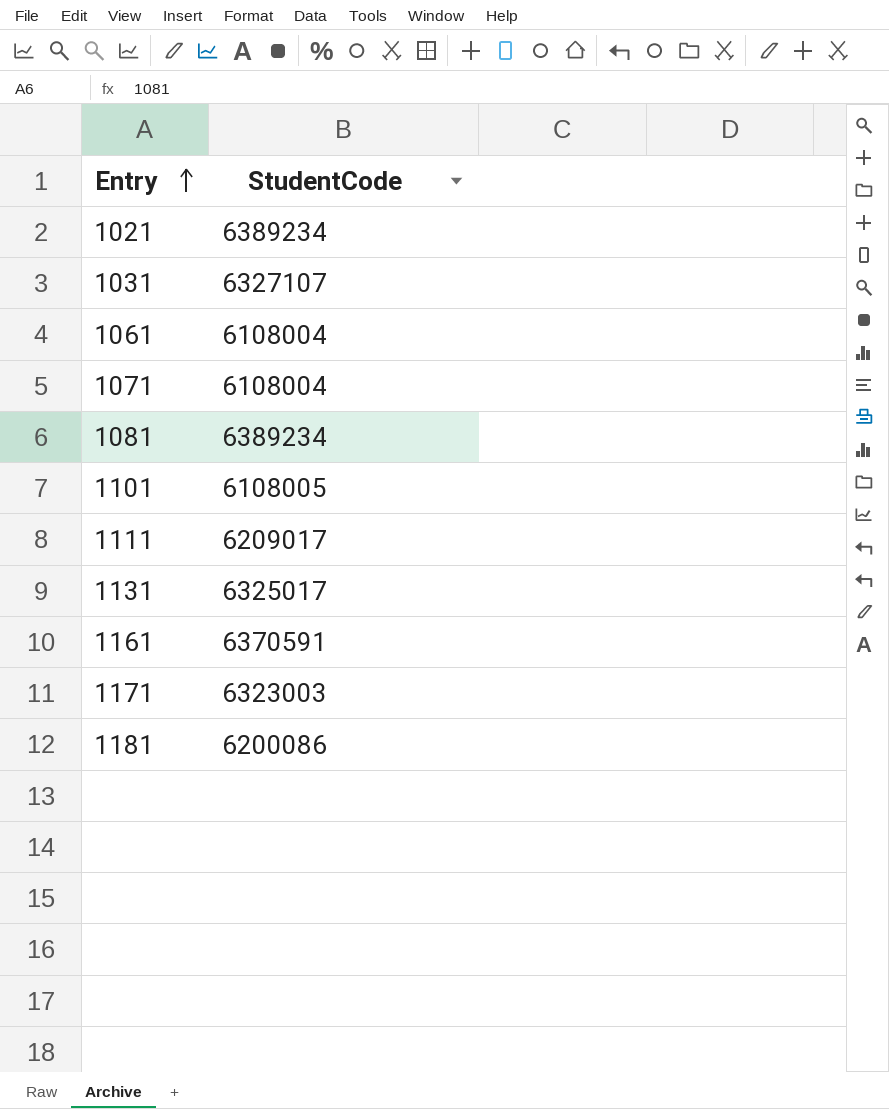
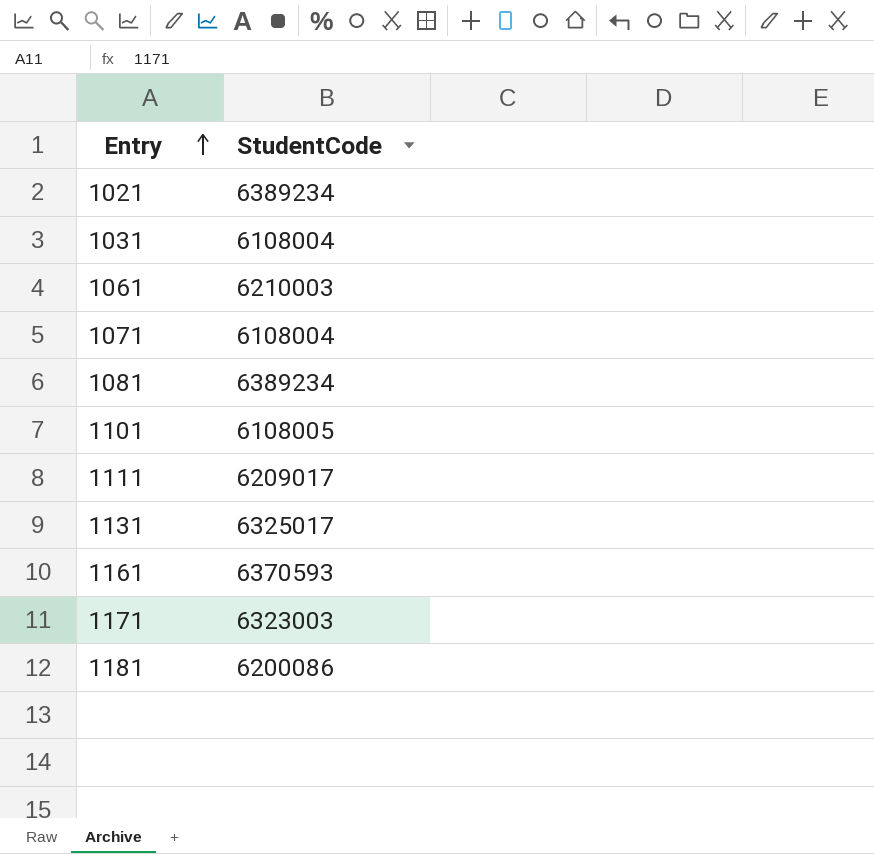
1031 | StudentCode: 6327107 -> 6108004
1061 | StudentCode: 6108004 -> 6210003
1161 | StudentCode: 6370591 -> 6370593

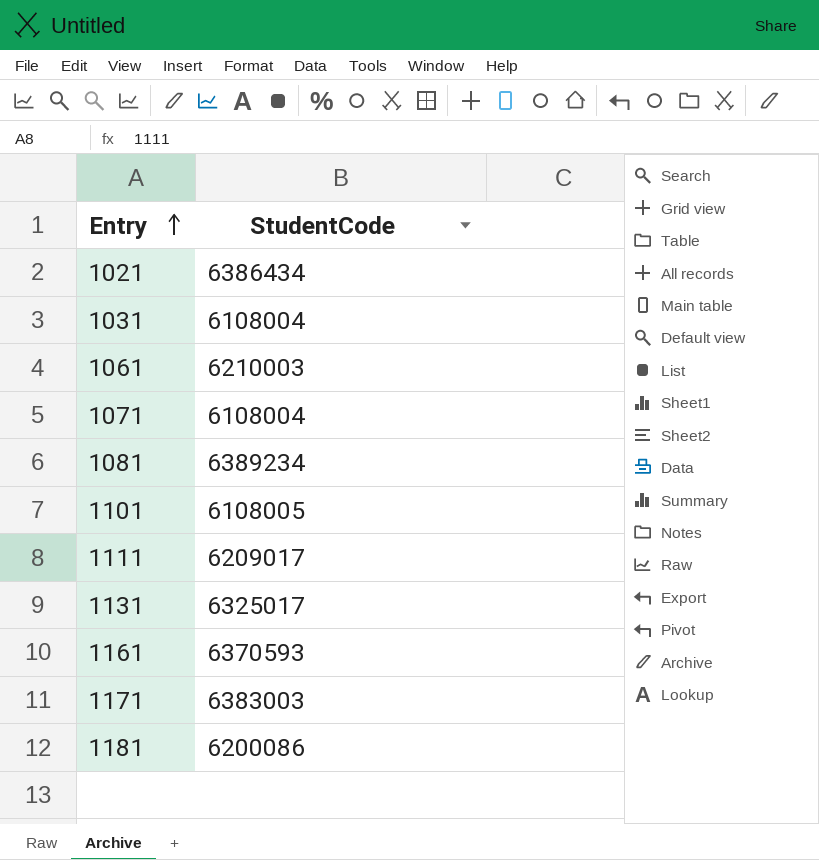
1021 | StudentCode: 6389234 -> 6386434
1171 | StudentCode: 6323003 -> 6383003

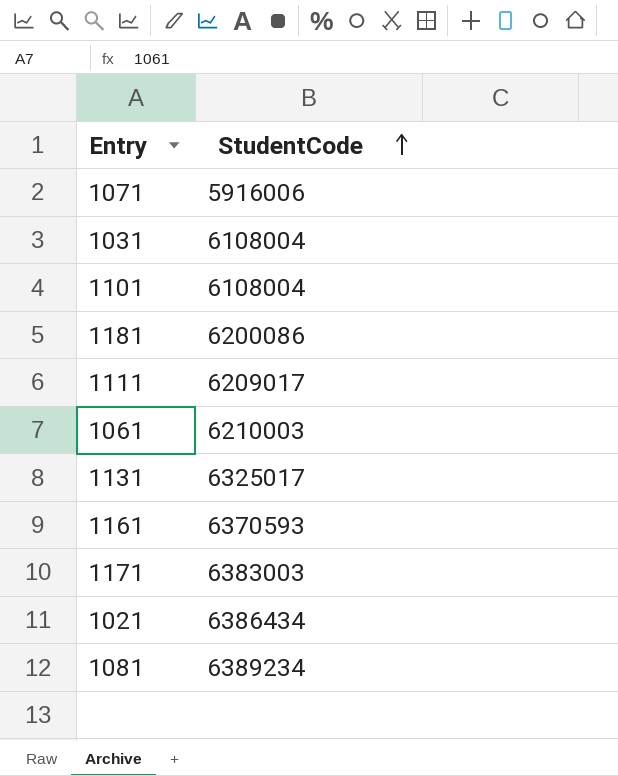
row order: Entry ascending -> StudentCode ascending
1071 | StudentCode: 6108004 -> 5916006
1101 | StudentCode: 6108005 -> 6108004

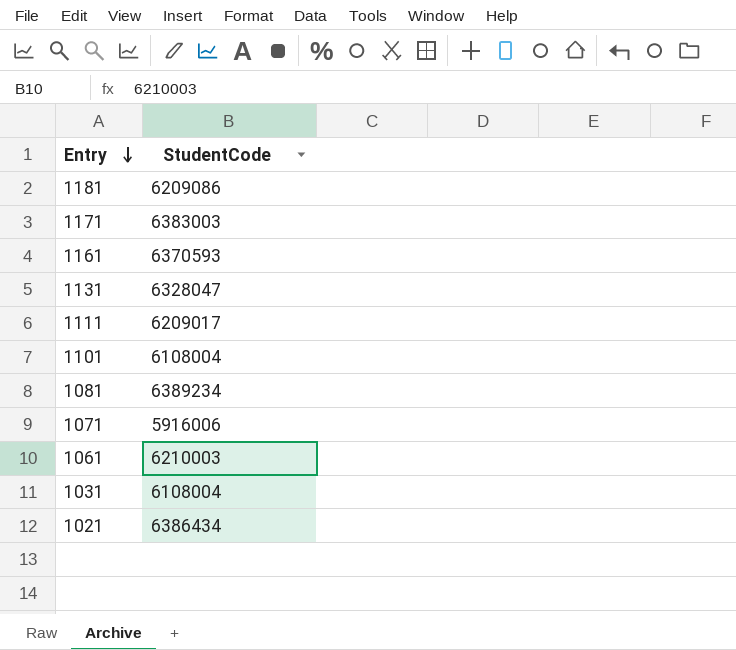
row order: StudentCode ascending -> Entry descending
1181 | StudentCode: 6200086 -> 6209086
1131 | StudentCode: 6325017 -> 6328047

